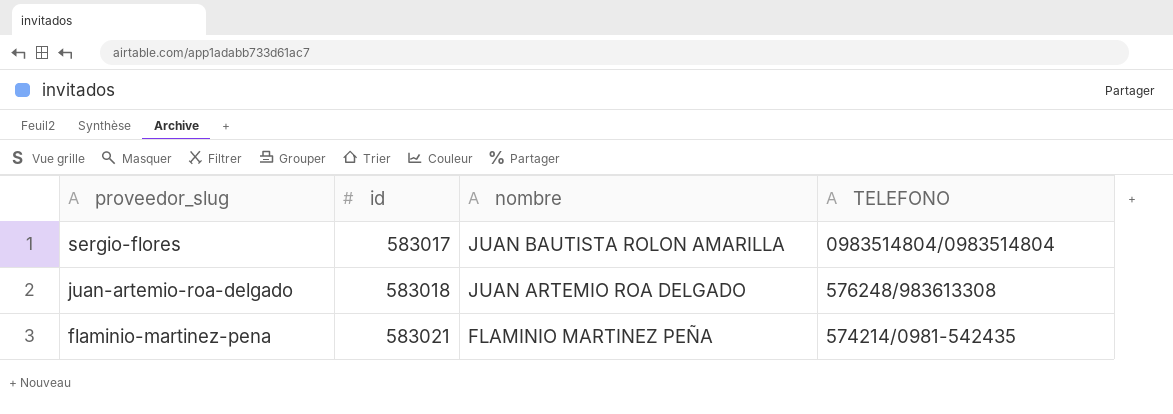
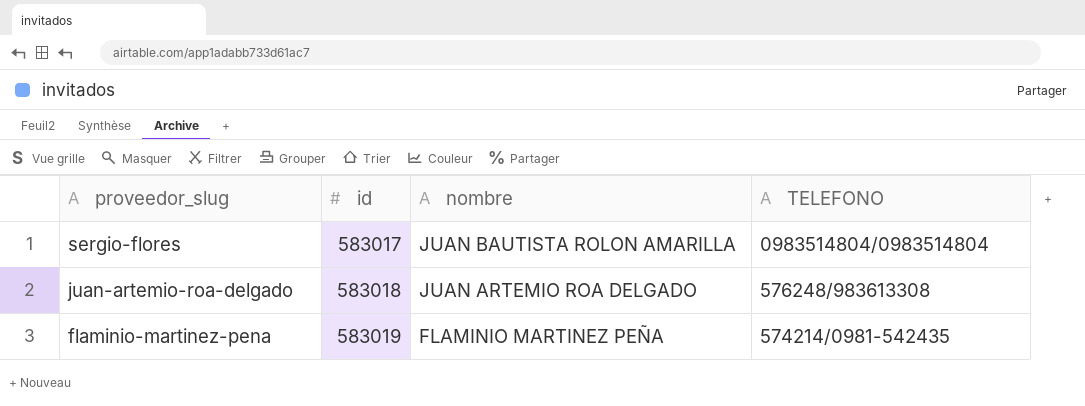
flaminio-martinez-pena | id: 583021 -> 583019

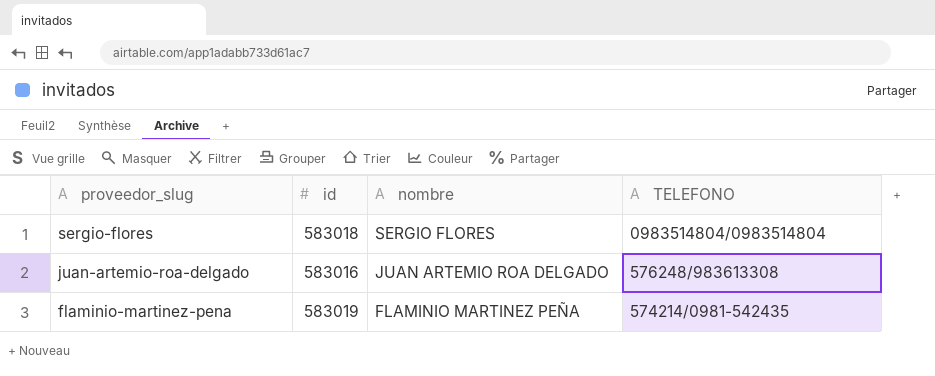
sergio-flores | id: 583017 -> 583018
sergio-flores | nombre: JUAN BAUTISTA ROLON AMARILLA -> SERGIO FLORES
juan-artemio-roa-delgado | id: 583018 -> 583016

